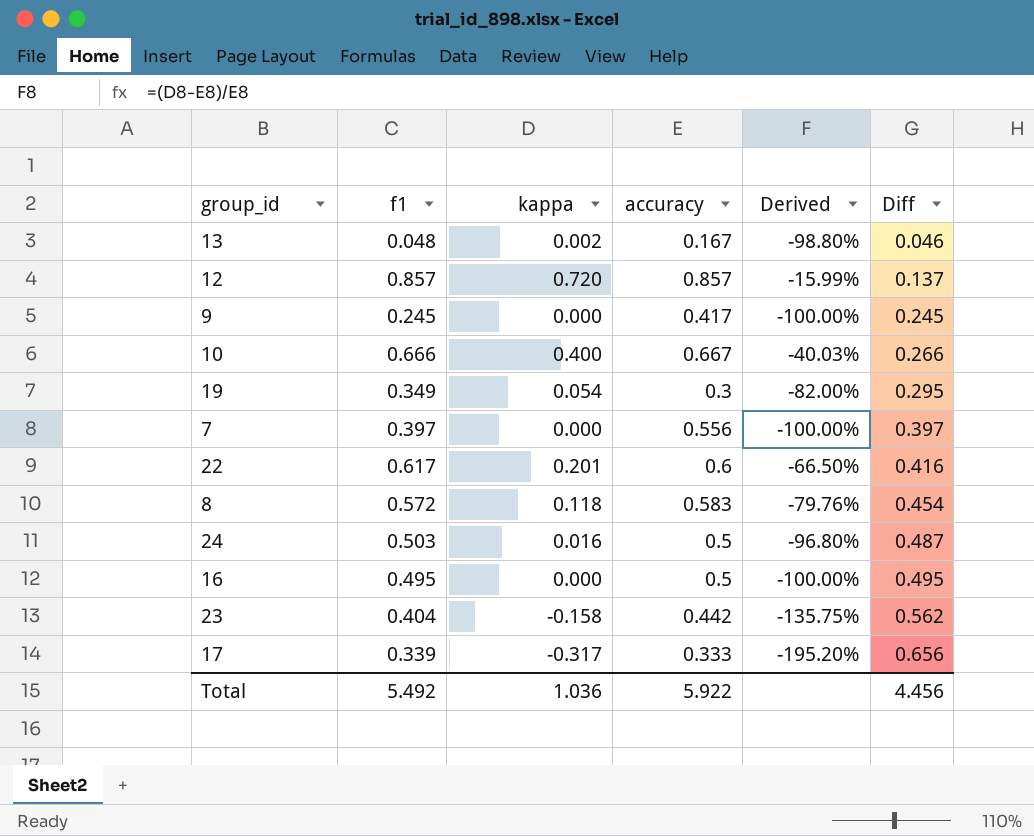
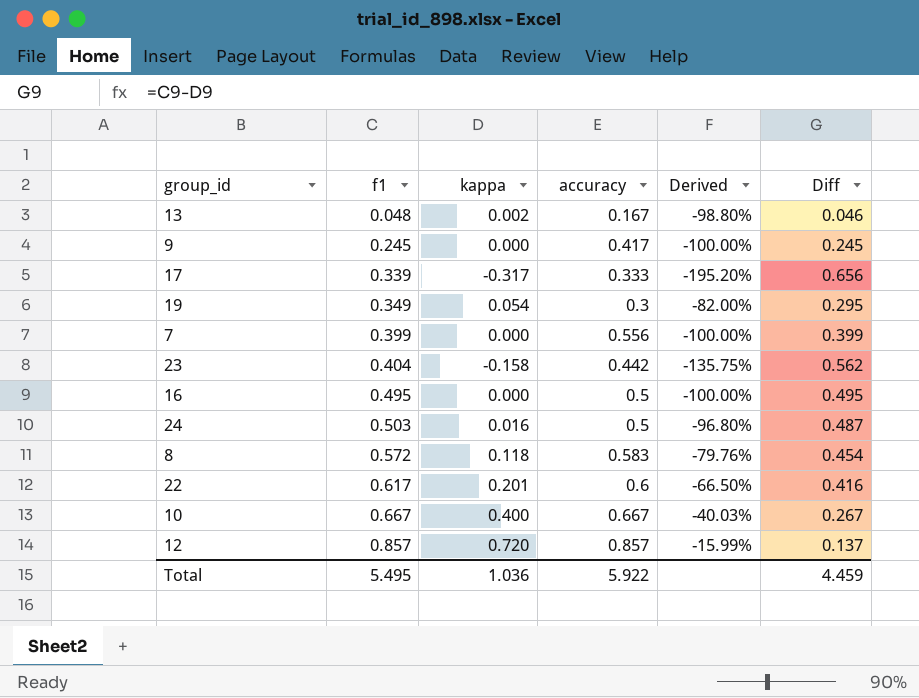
row order: Diff ascending -> f1 ascending
7 | f1: 0.397 -> 0.399
7 | Diff: 0.397 -> 0.399
10 | f1: 0.666 -> 0.667
10 | Diff: 0.266 -> 0.267
Total | f1: 5.492 -> 5.495
Total | Diff: 4.456 -> 4.459

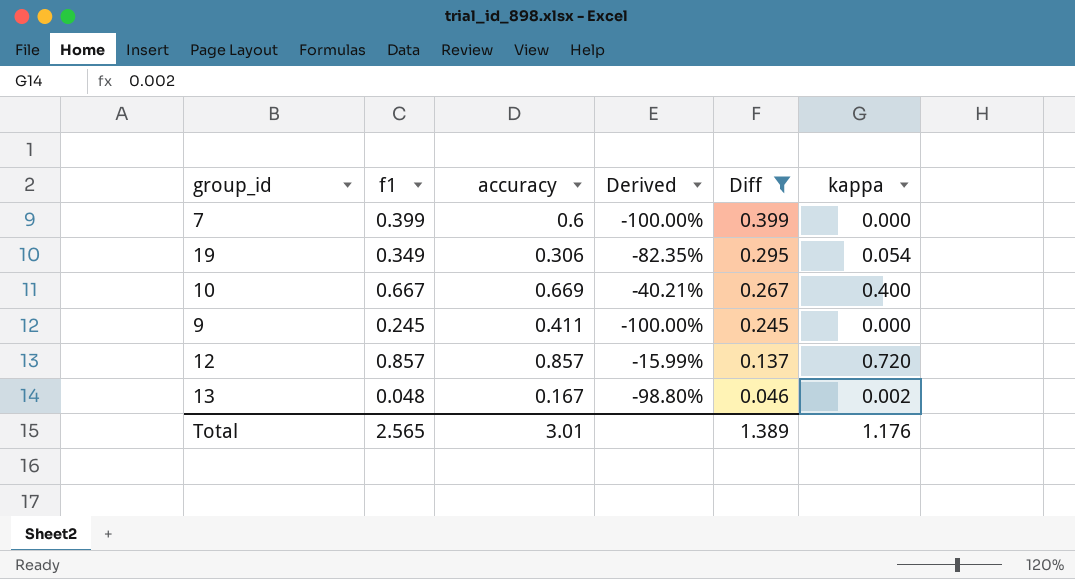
filter: none -> Diff <= 0.399
row order: f1 ascending -> Diff descending
column kappa | position: 3 -> 6
7 | accuracy: 0.556 -> 0.6
19 | accuracy: 0.3 -> 0.306
19 | Derived: -82.00% -> -82.35%
10 | accuracy: 0.667 -> 0.669
10 | Derived: -40.03% -> -40.21%
9 | accuracy: 0.417 -> 0.411
Total | f1: 5.495 -> 2.565
Total | accuracy: 5.922 -> 3.01
Total | Diff: 4.459 -> 1.389
Total | kappa: 1.036 -> 1.176

